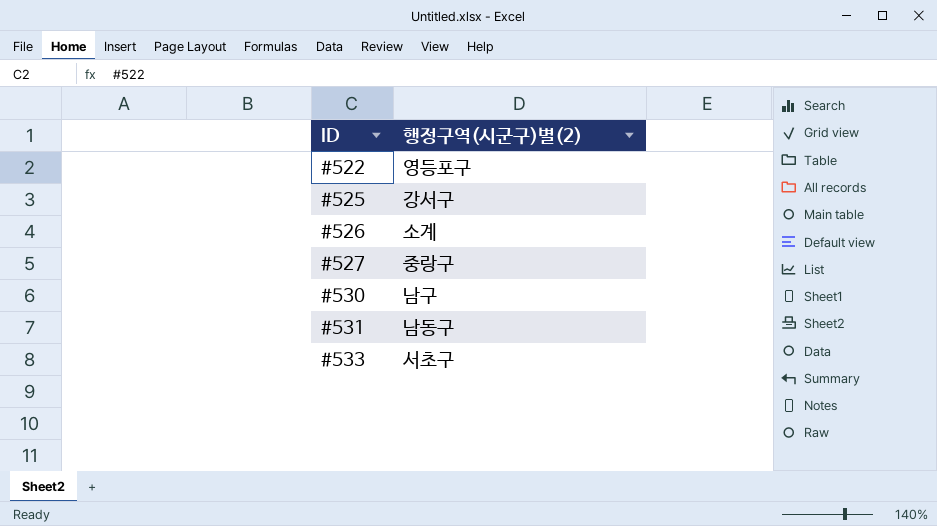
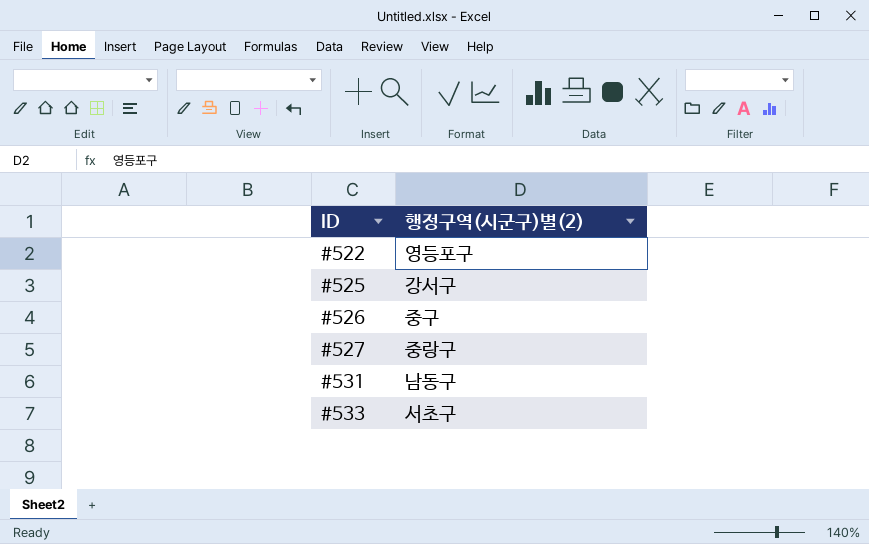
row #530: 남구 -> none
#526 | 행정구역(시군구)별(2): 소계 -> 중구

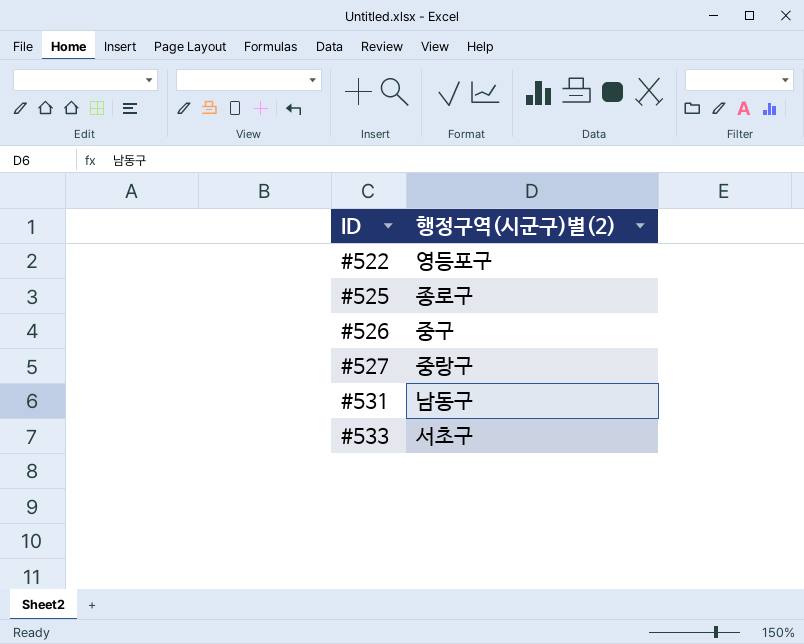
#525 | 행정구역(시군구)별(2): 강서구 -> 종로구

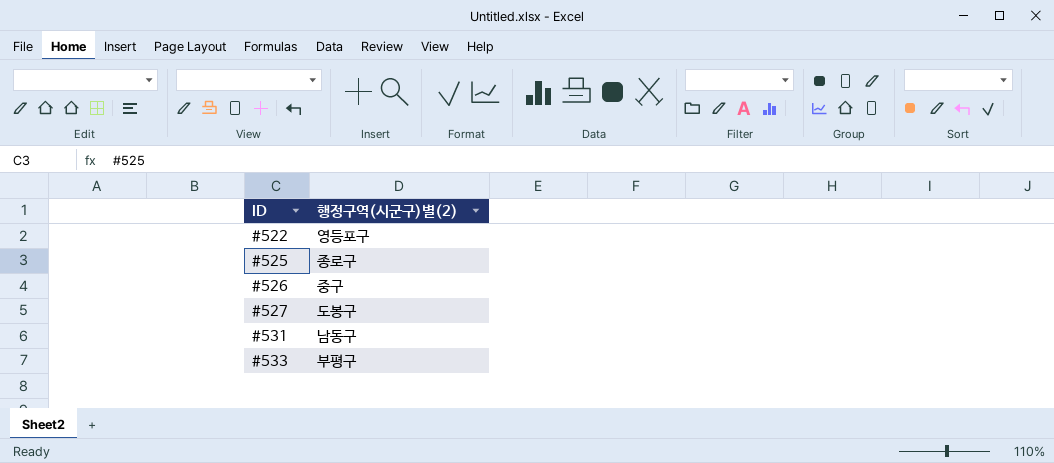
#527 | 행정구역(시군구)별(2): 중랑구 -> 도봉구
#533 | 행정구역(시군구)별(2): 서초구 -> 부평구

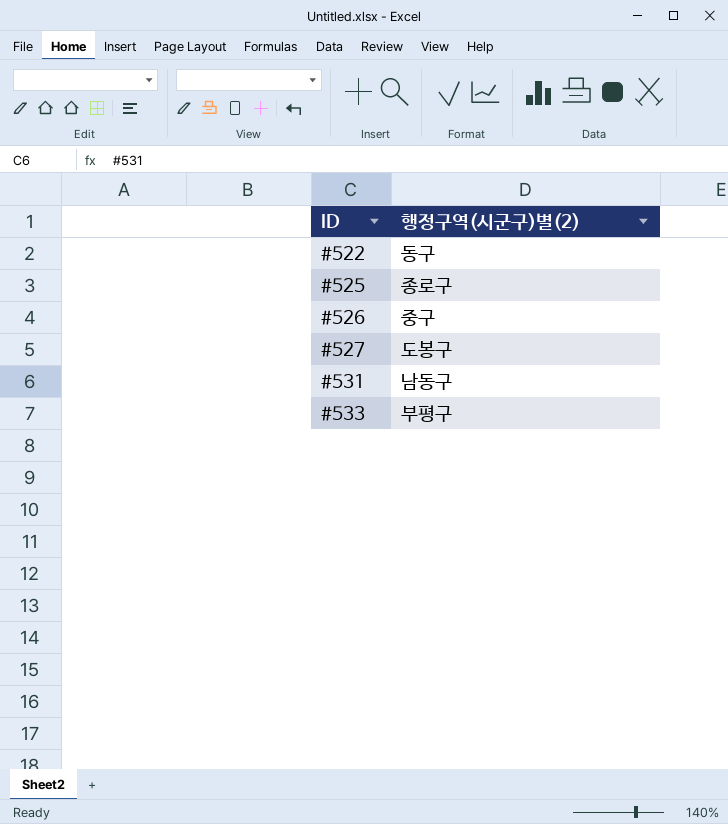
#522 | 행정구역(시군구)별(2): 영등포구 -> 동구

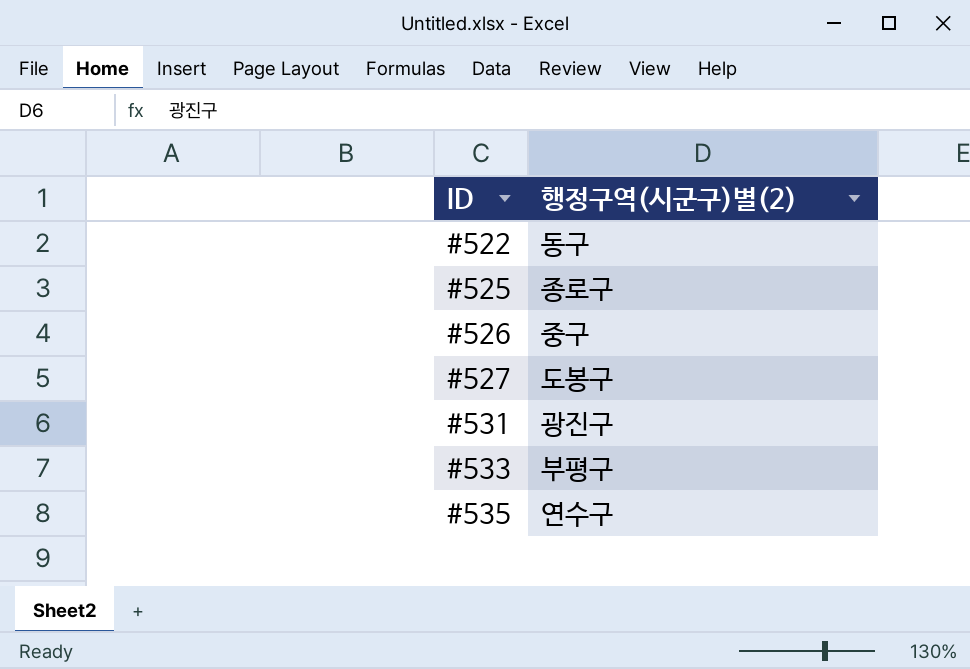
#531 | 행정구역(시군구)별(2): 남동구 -> 광진구
row #535: none -> 연수구

